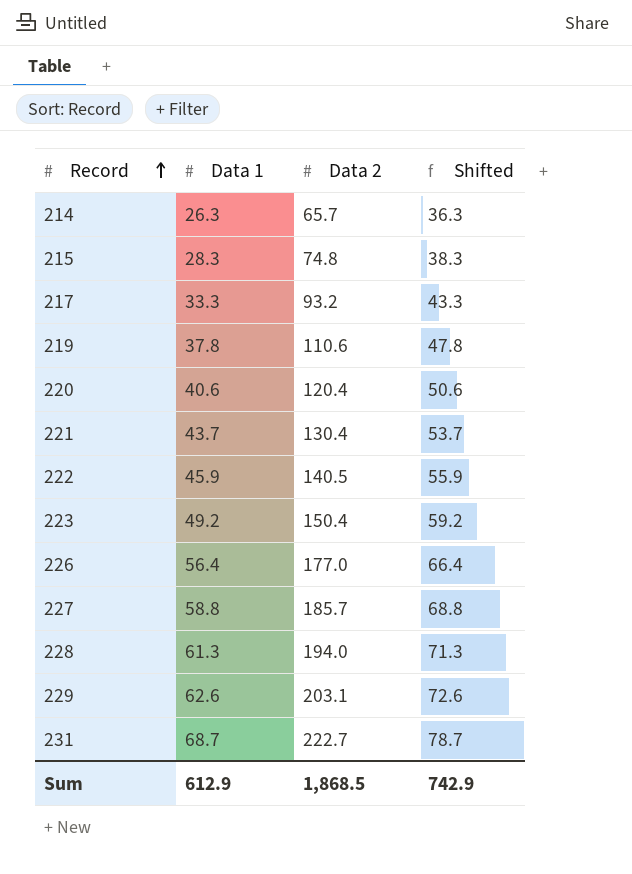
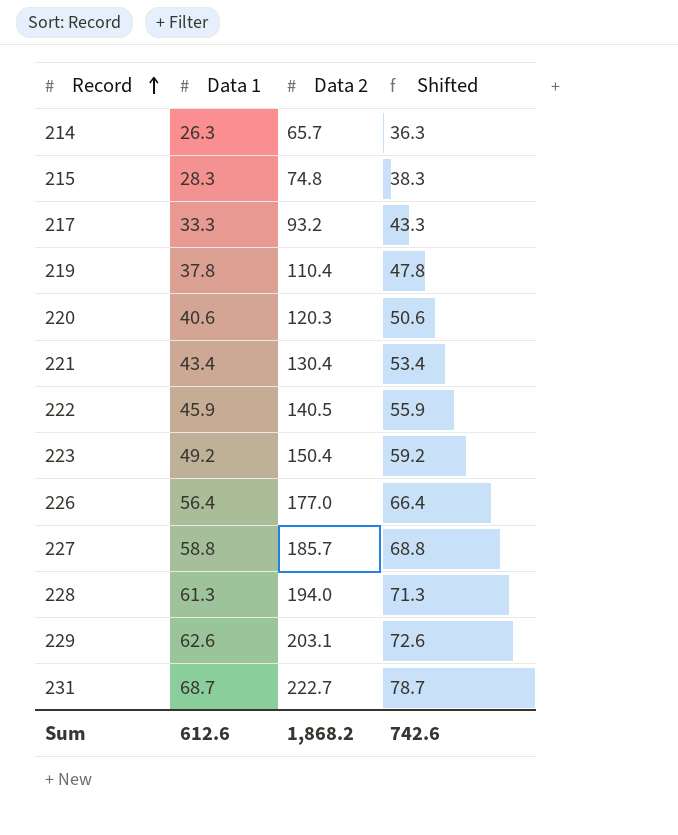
219 | Data 2: 110.6 -> 110.4
220 | Data 2: 120.4 -> 120.3
221 | Data 1: 43.7 -> 43.4
221 | Shifted: 53.7 -> 53.4
Sum | Data 1: 612.9 -> 612.6
Sum | Data 2: 1,868.5 -> 1,868.2
Sum | Shifted: 742.9 -> 742.6

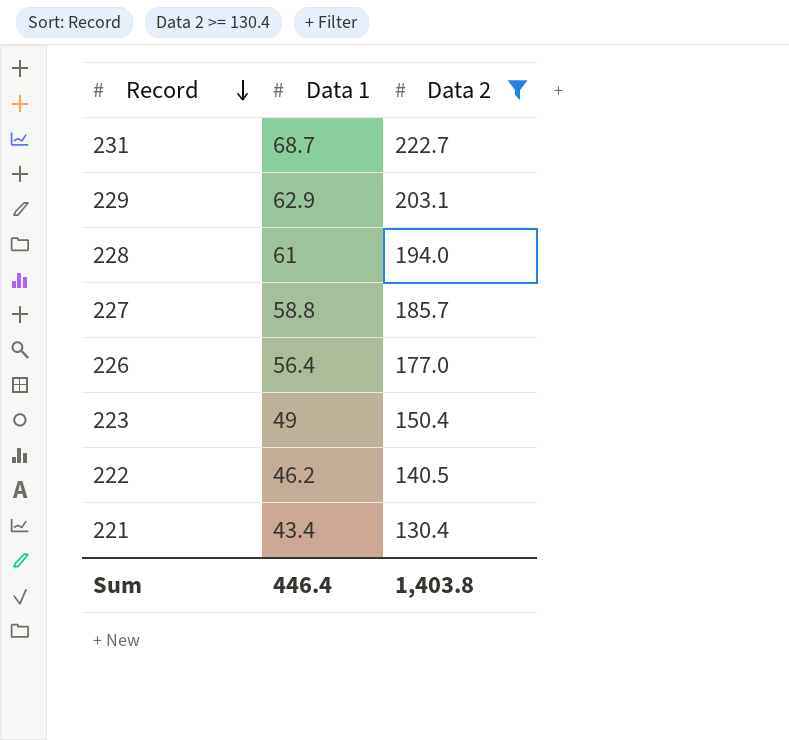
filter: none -> Data 2 >= 130.4
row order: Record ascending -> Record descending
column Shifted | formula: [Data 1] + 10 -> none
229 | Data 1: 62.6 -> 62.9
228 | Data 1: 61.3 -> 61
223 | Data 1: 49.2 -> 49
222 | Data 1: 45.9 -> 46.2
Sum | Data 1: 612.6 -> 446.4
Sum | Data 2: 1,868.2 -> 1,403.8

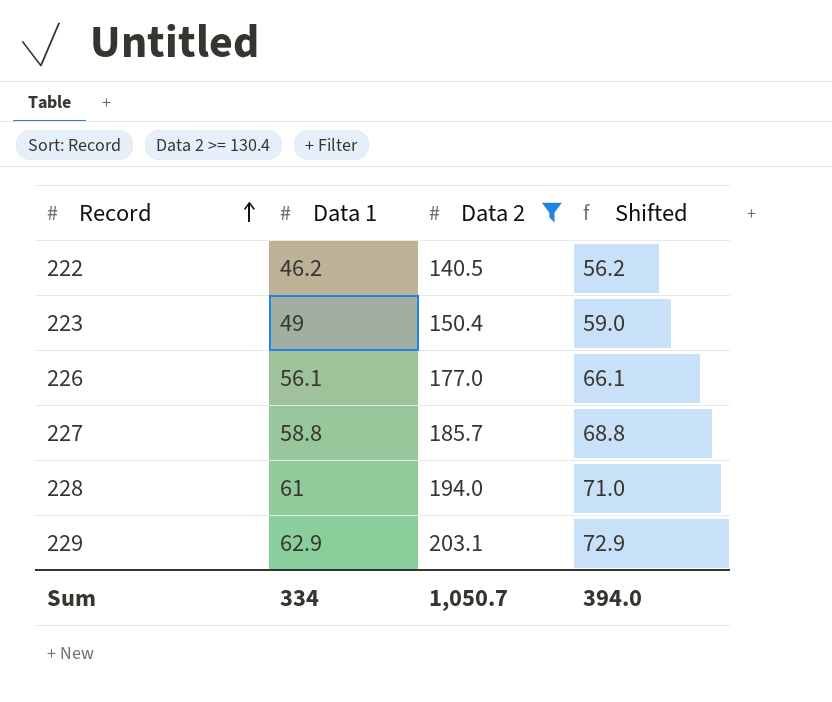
row order: Record descending -> Record ascending
column Shifted | formula: none -> [Data 1] + 10
row 231: 68.7 | 222.7 -> none
row 221: 43.4 | 130.4 -> none
226 | Data 1: 56.4 -> 56.1
Sum | Data 1: 446.4 -> 334
Sum | Data 2: 1,403.8 -> 1,050.7

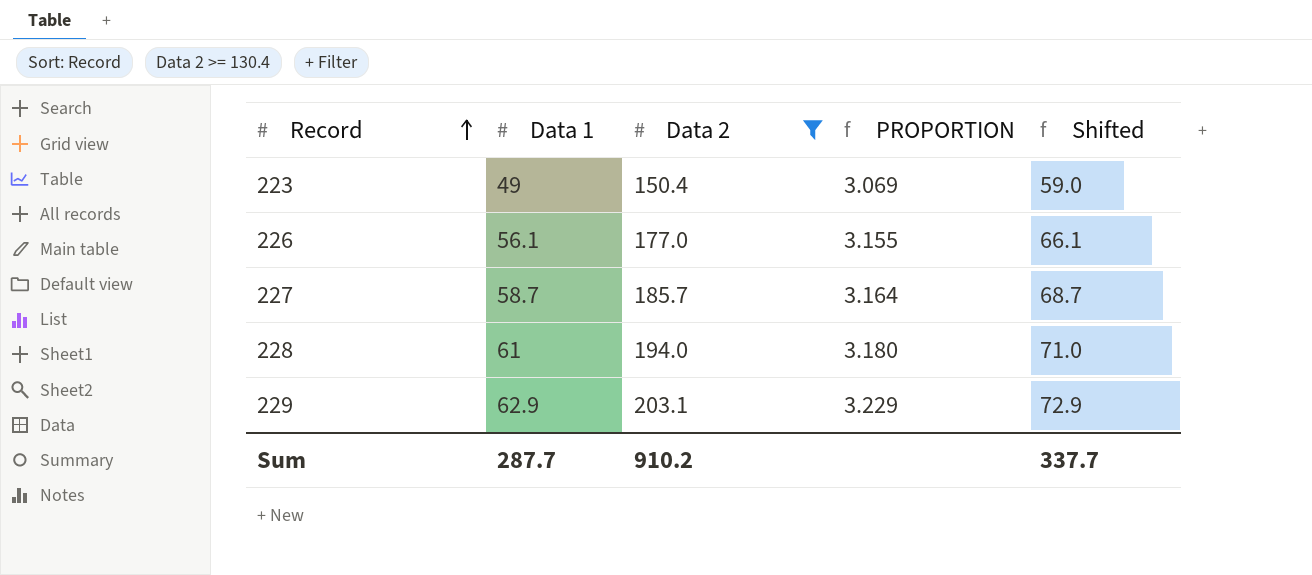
column PROPORTION | formula: none -> [Data 2] / [Data 1]
row 222: 46.2 | 140.5 | 56.2 -> none
227 | Data 1: 58.8 -> 58.7
227 | Shifted: 68.8 -> 68.7
Sum | Data 1: 334 -> 287.7
Sum | Data 2: 1,050.7 -> 910.2
Sum | Shifted: 394.0 -> 337.7

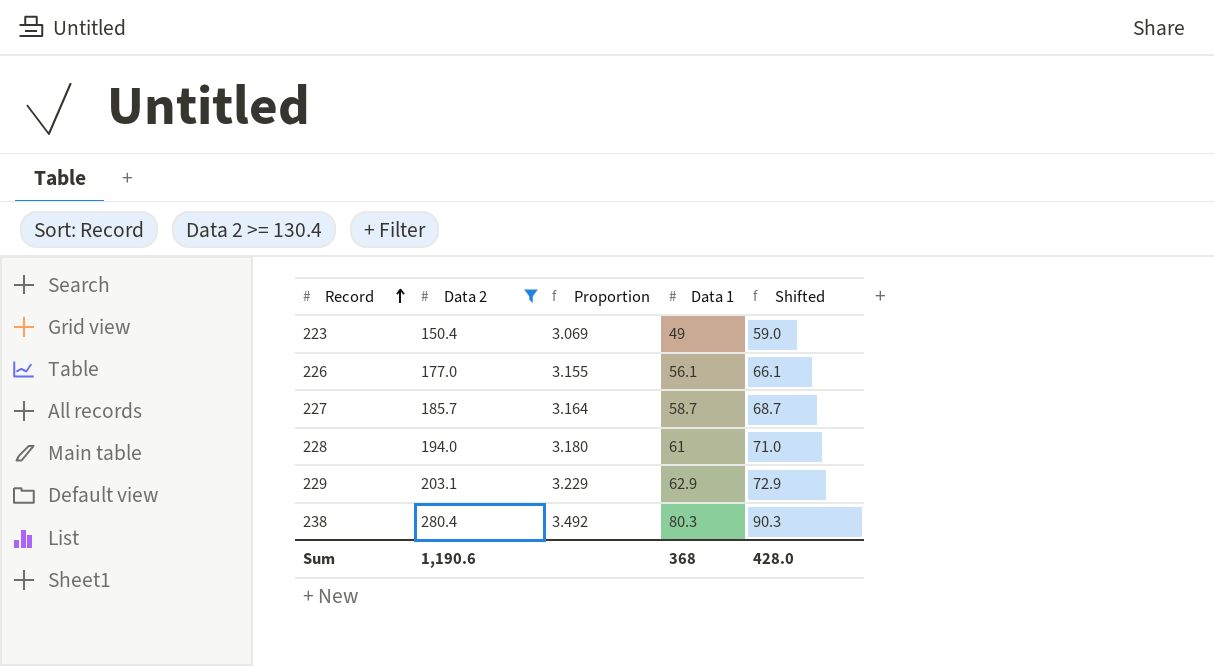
column name: PROPORTION -> Proportion
column Data 1 | position: 2 -> 4
row 238: none -> 280.4 | 3.492 | 80.3 | 90.3
Sum | Data 2: 910.2 -> 1,190.6
Sum | Data 1: 287.7 -> 368
Sum | Shifted: 337.7 -> 428.0

